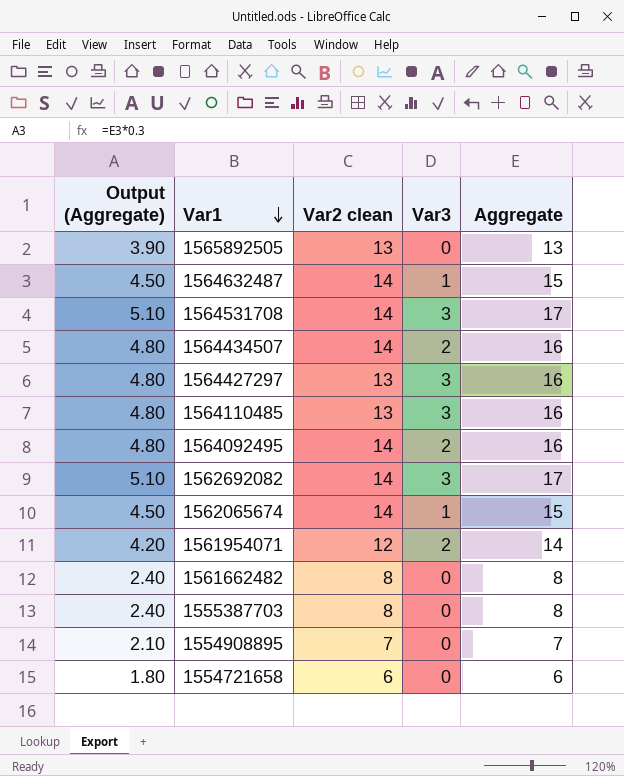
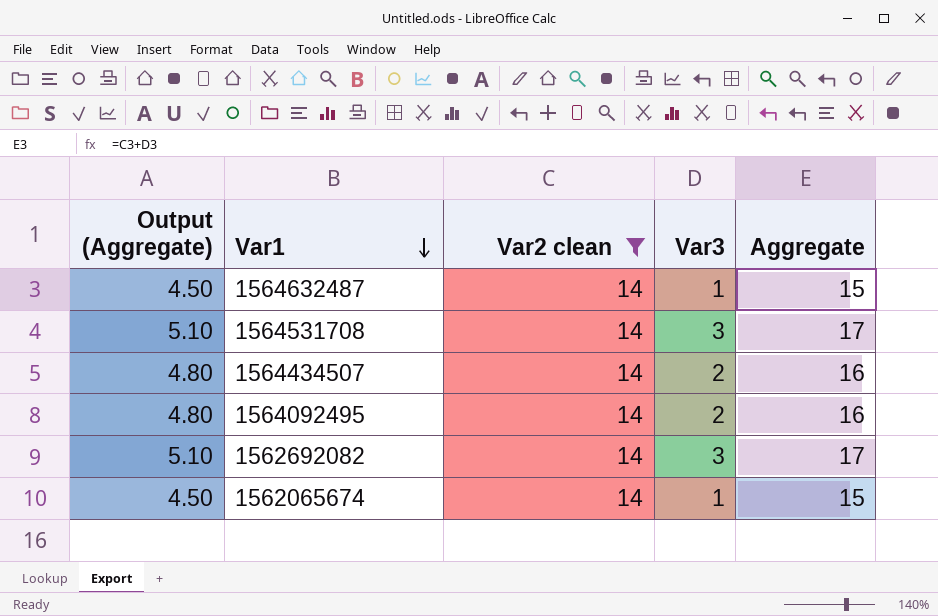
filter: none -> Var2 clean = 14

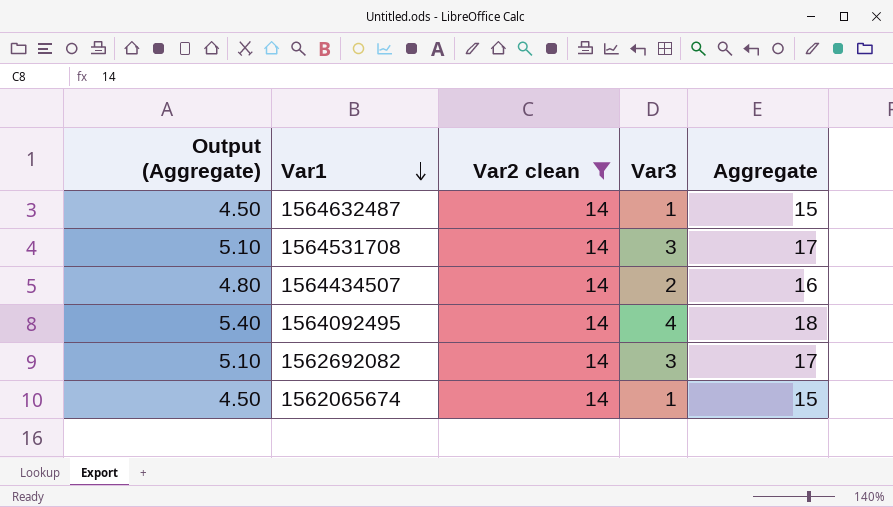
1564092495 | Output (Aggregate): 4.80 -> 5.40
1564092495 | Var3: 2 -> 4
1564092495 | Aggregate: 16 -> 18

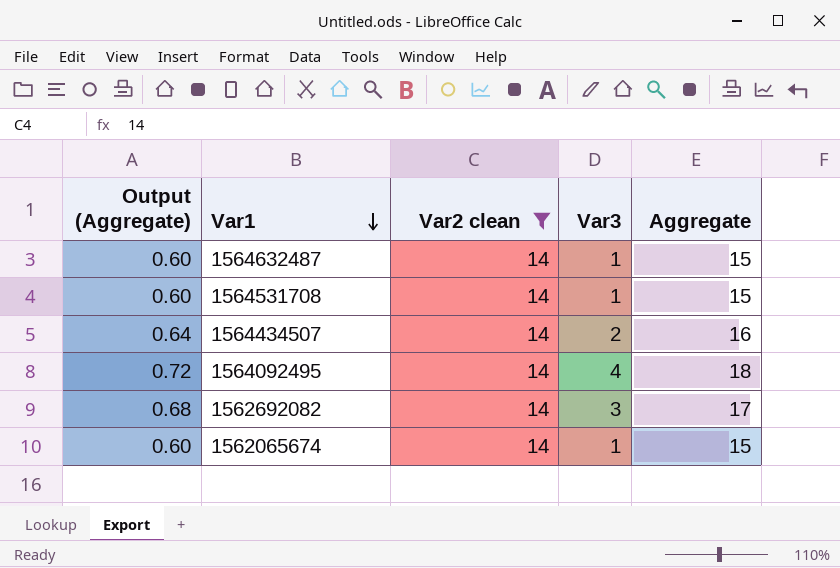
column Output (Aggregate) | formula: [Aggregate] * 0.3 -> [Aggregate] * 0.04
1564531708 | Var3: 3 -> 1
1564531708 | Aggregate: 17 -> 15

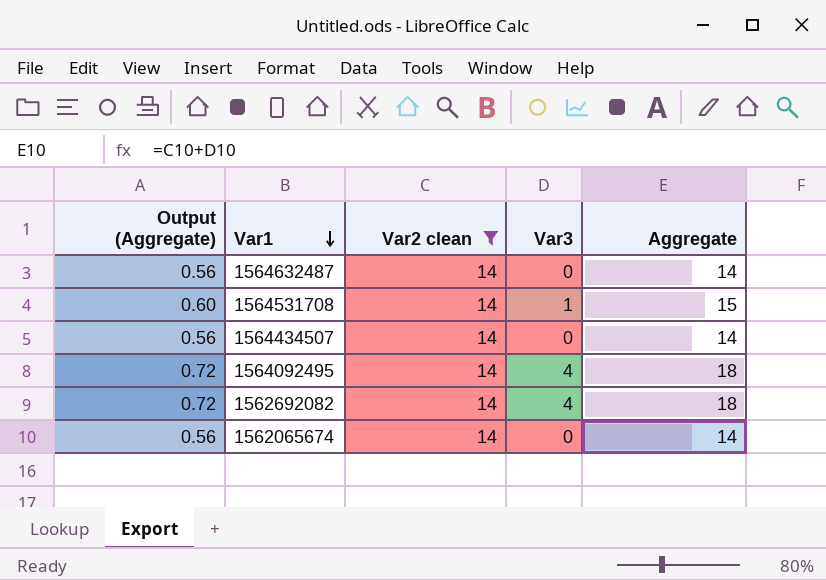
1564632487 | Output (Aggregate): 0.60 -> 0.56
1564632487 | Var3: 1 -> 0
1564632487 | Aggregate: 15 -> 14
1564434507 | Output (Aggregate): 0.64 -> 0.56
1564434507 | Var3: 2 -> 0
1564434507 | Aggregate: 16 -> 14
1562692082 | Output (Aggregate): 0.68 -> 0.72
1562692082 | Var3: 3 -> 4
1562692082 | Aggregate: 17 -> 18
1562065674 | Output (Aggregate): 0.60 -> 0.56
1562065674 | Var3: 1 -> 0
1562065674 | Aggregate: 15 -> 14

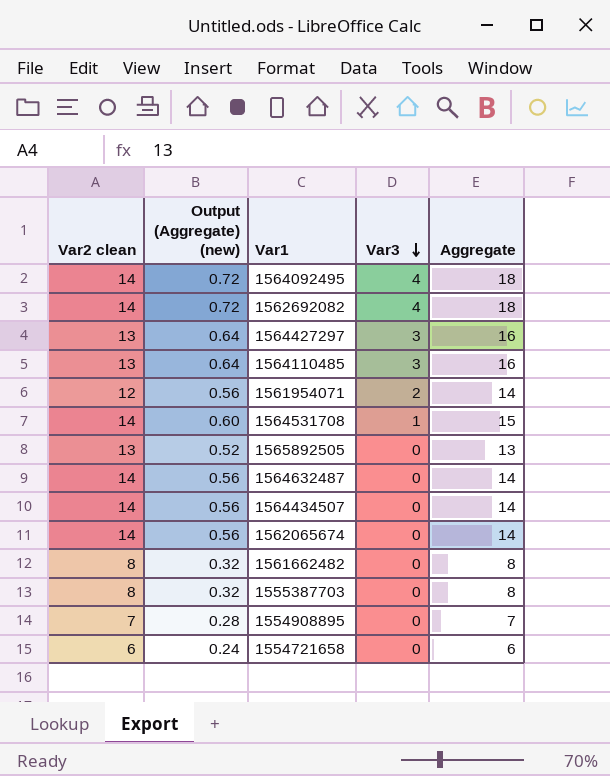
filter: Var2 clean = 14 -> none
row order: Var1 descending -> Var3 descending
column Var2 clean | position: 3 -> 1
column name: Output (Aggregate) -> Output (Aggregate) (new)

